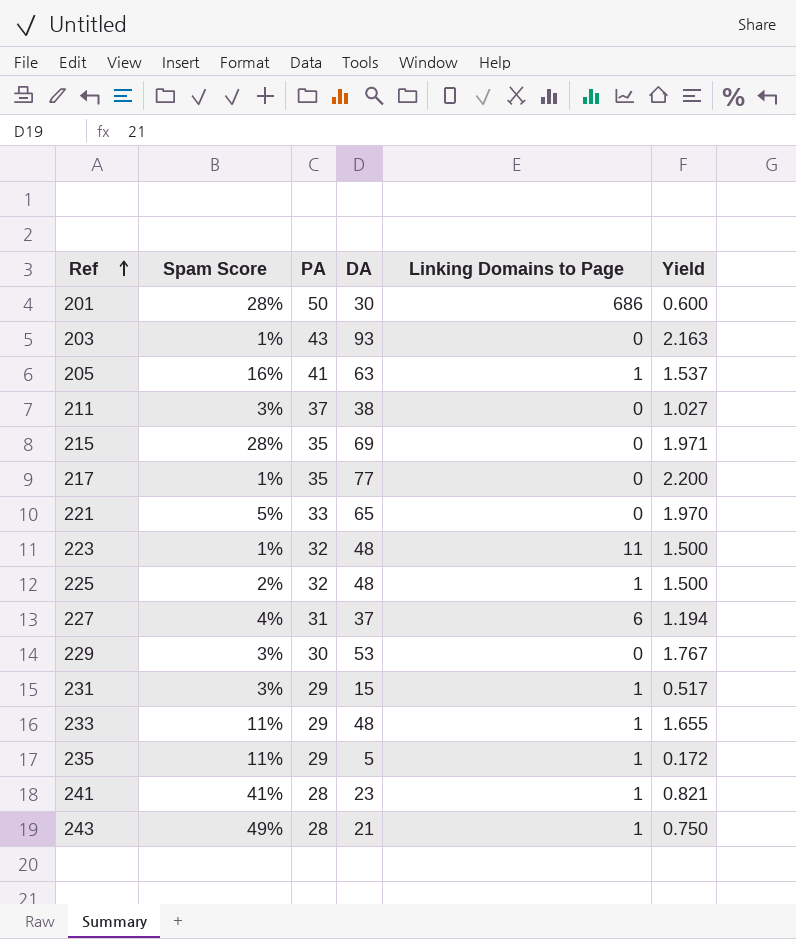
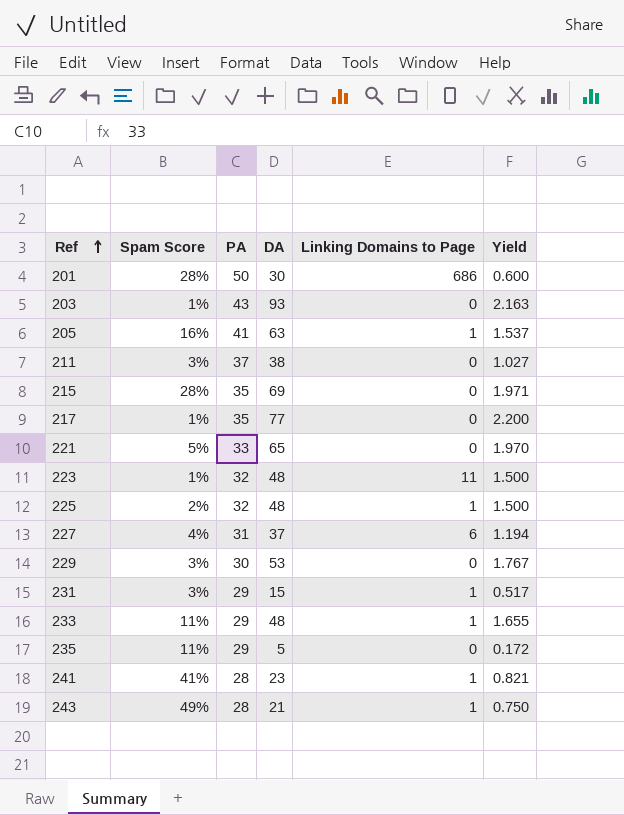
235 | Linking Domains to Page: 1 -> 0

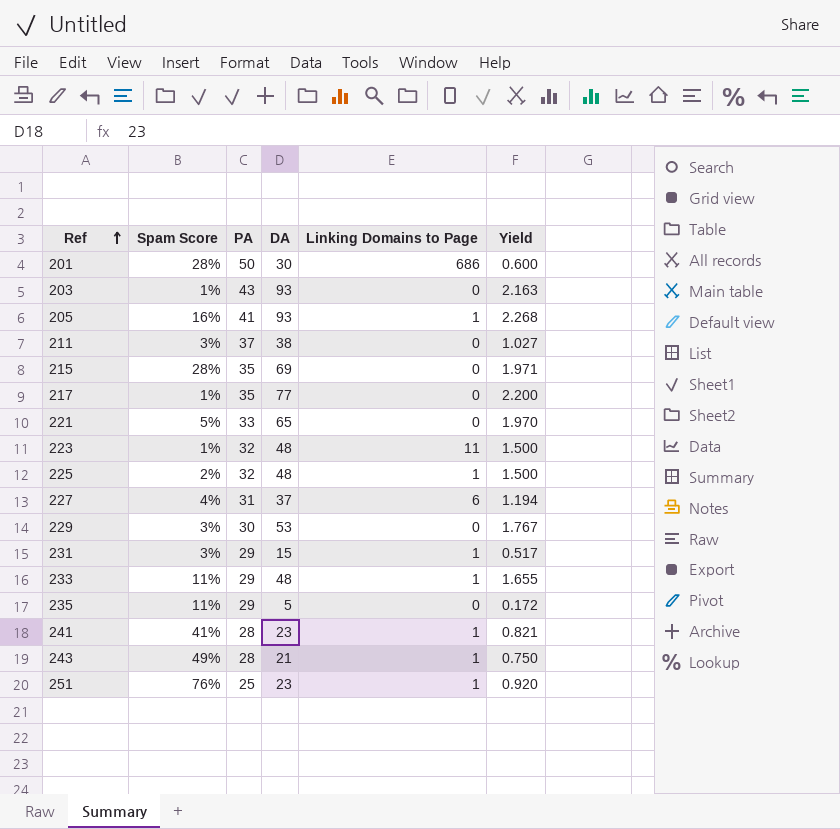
205 | DA: 63 -> 93
205 | Yield: 1.537 -> 2.268
row 251: none -> 76% | 25 | 23 | 1 | 0.920

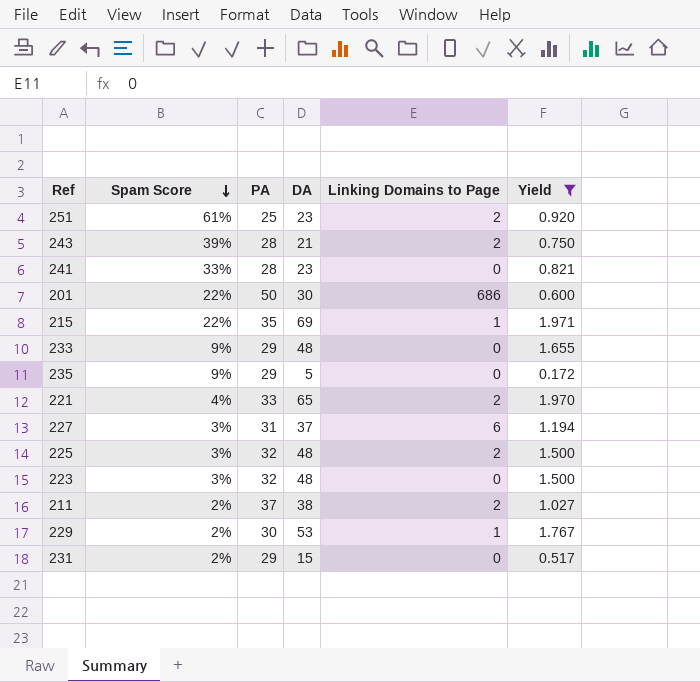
filter: none -> Yield <= 1.971
row order: Ref ascending -> Spam Score descending
251 | Spam Score: 76% -> 61%
251 | Linking Domains to Page: 1 -> 2
243 | Spam Score: 49% -> 39%
243 | Linking Domains to Page: 1 -> 2
241 | Spam Score: 41% -> 33%
241 | Linking Domains to Page: 1 -> 0
201 | Spam Score: 28% -> 22%
215 | Spam Score: 28% -> 22%
215 | Linking Domains to Page: 0 -> 1
233 | Spam Score: 11% -> 9%
233 | Linking Domains to Page: 1 -> 0
235 | Spam Score: 11% -> 9%
221 | Spam Score: 5% -> 4%
221 | Linking Domains to Page: 0 -> 2
227 | Spam Score: 4% -> 3%
225 | Spam Score: 2% -> 3%
225 | Linking Domains to Page: 1 -> 2
223 | Spam Score: 1% -> 3%
223 | Linking Domains to Page: 11 -> 0
211 | Spam Score: 3% -> 2%
211 | Linking Domains to Page: 0 -> 2
229 | Spam Score: 3% -> 2%
229 | Linking Domains to Page: 0 -> 1
231 | Spam Score: 3% -> 2%
231 | Linking Domains to Page: 1 -> 0

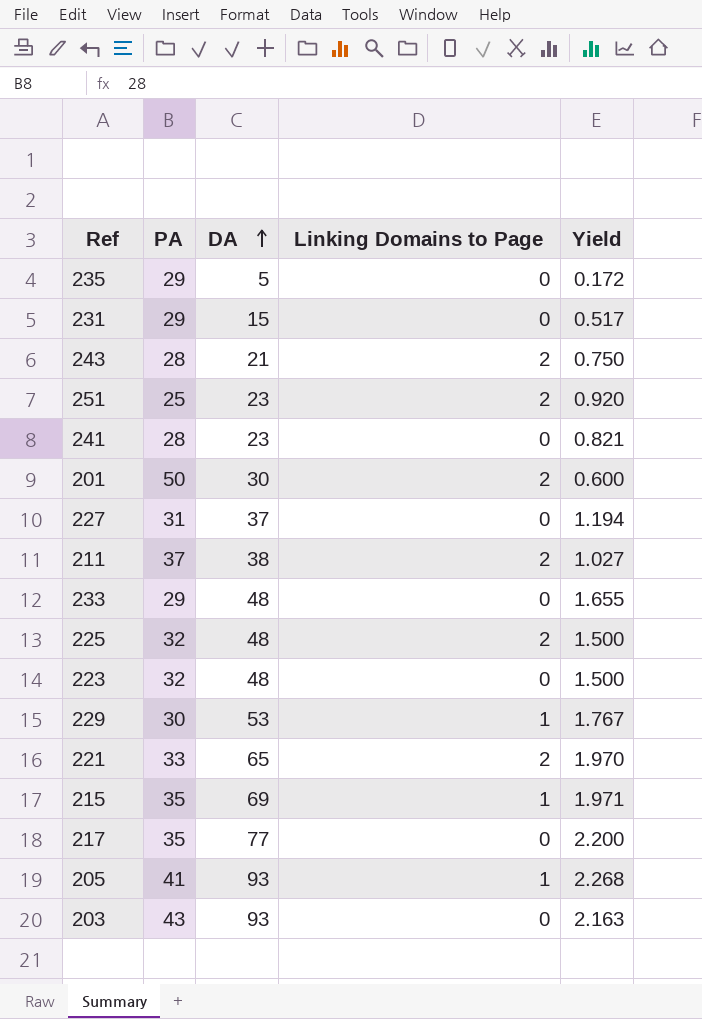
filter: Yield <= 1.971 -> none
row order: Spam Score descending -> DA ascending
column Spam Score | position: 2 -> none
201 | Linking Domains to Page: 686 -> 2
227 | Linking Domains to Page: 6 -> 0

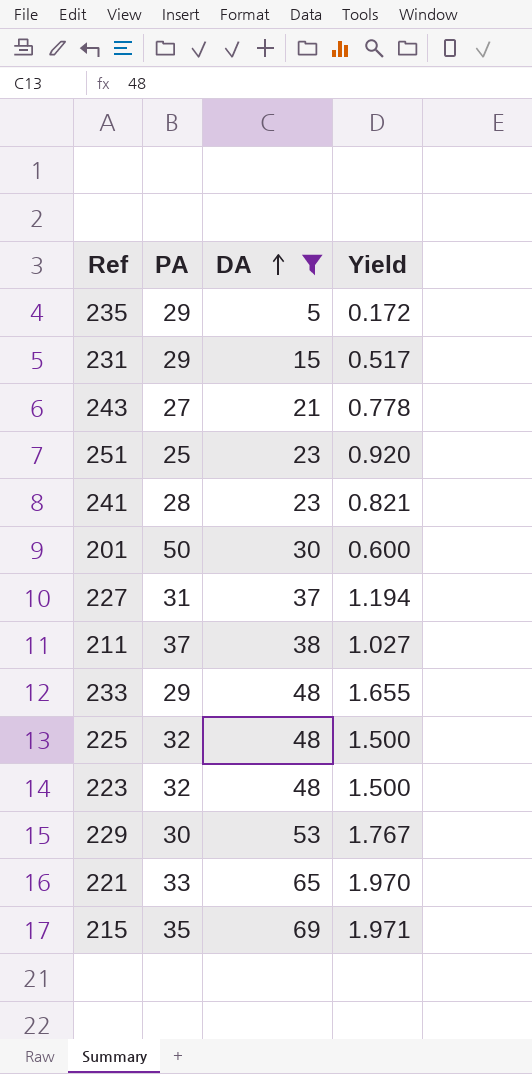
filter: none -> DA <= 69
column Linking Domains to Page | position: 4 -> none
243 | PA: 28 -> 27
243 | Yield: 0.750 -> 0.778

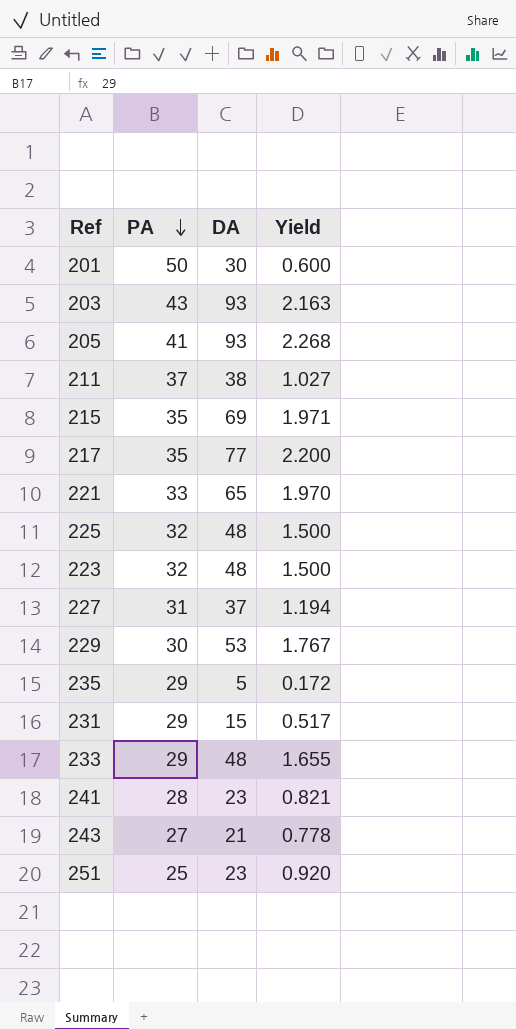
filter: DA <= 69 -> none
row order: DA ascending -> PA descending

